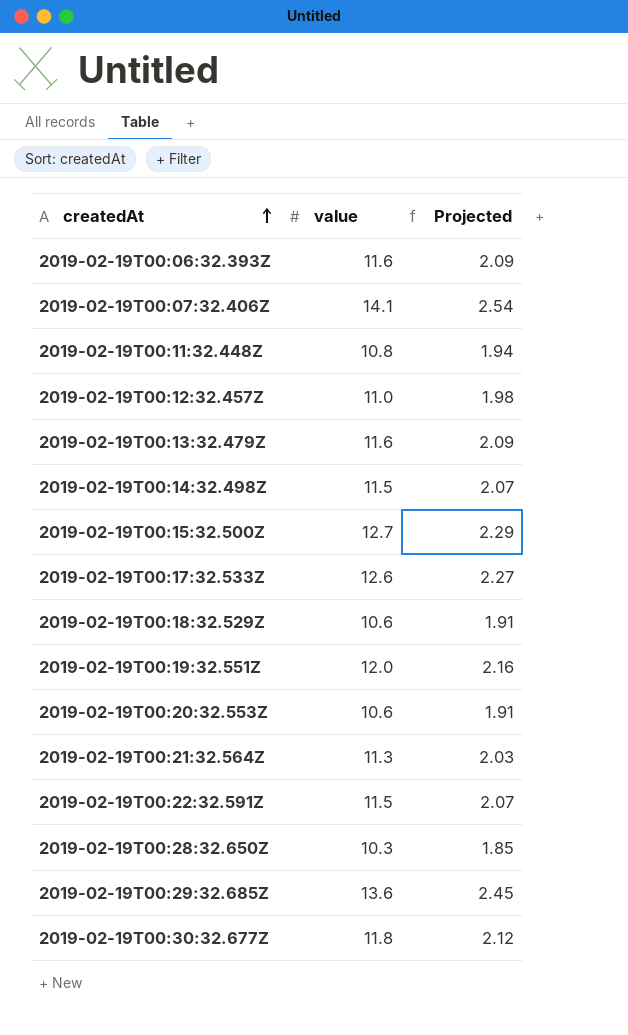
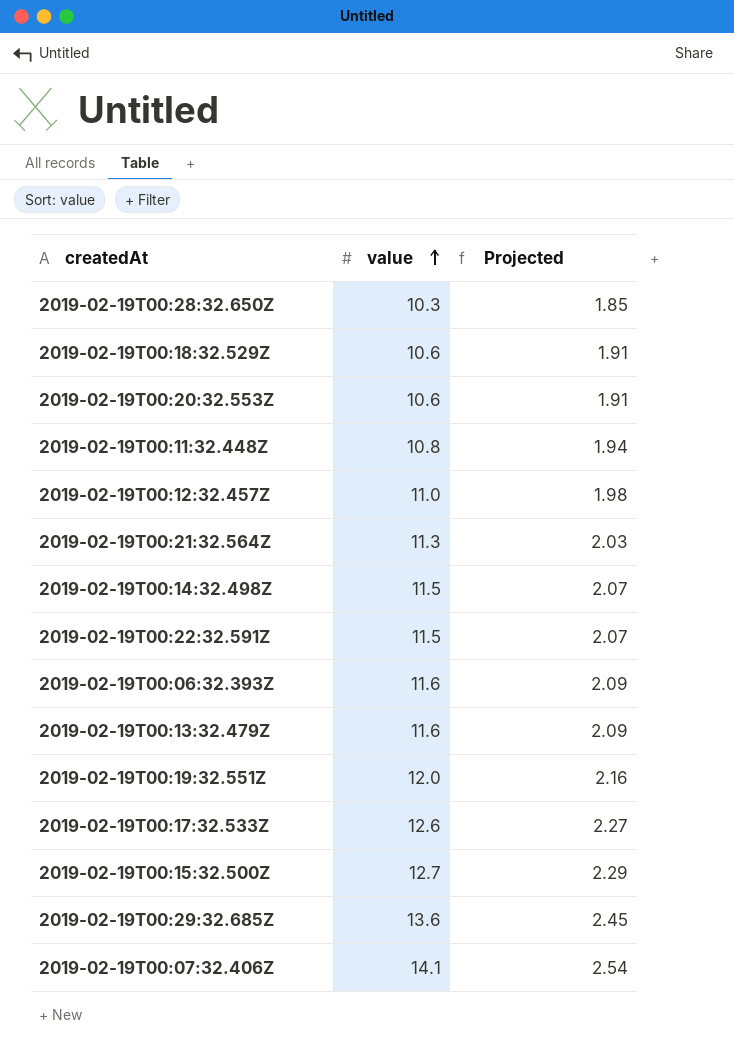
row order: createdAt ascending -> value ascending
row 2019-02-19T00:30:32.677Z: 11.8 | 2.12 -> none

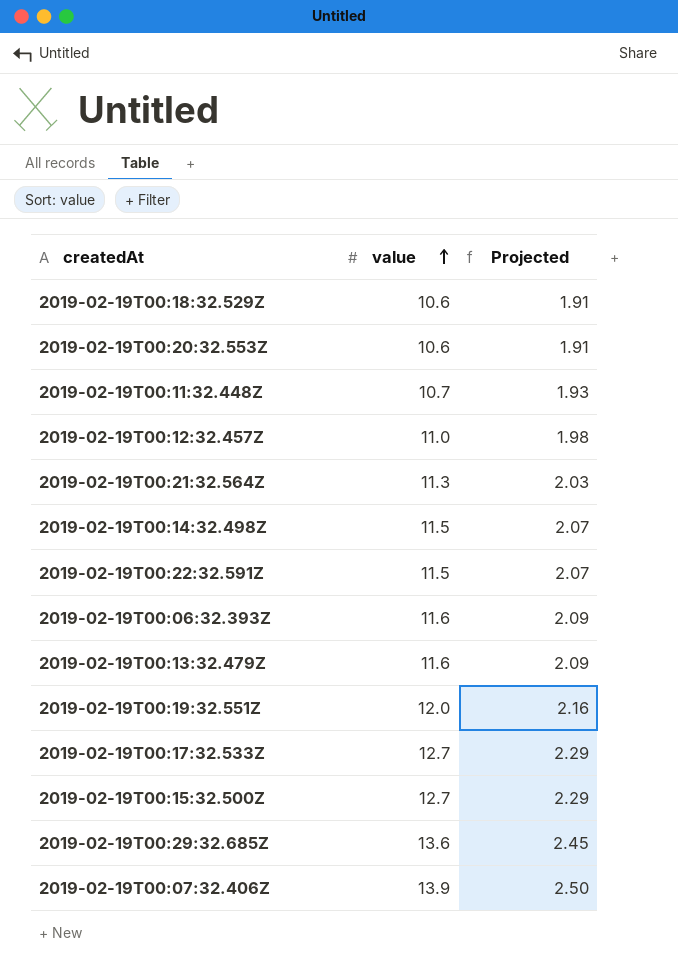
row 2019-02-19T00:28:32.650Z: 10.3 | 1.85 -> none
2019-02-19T00:11:32.448Z | value: 10.8 -> 10.7
2019-02-19T00:11:32.448Z | Projected: 1.94 -> 1.93
2019-02-19T00:17:32.533Z | value: 12.6 -> 12.7
2019-02-19T00:17:32.533Z | Projected: 2.27 -> 2.29
2019-02-19T00:07:32.406Z | value: 14.1 -> 13.9
2019-02-19T00:07:32.406Z | Projected: 2.54 -> 2.50

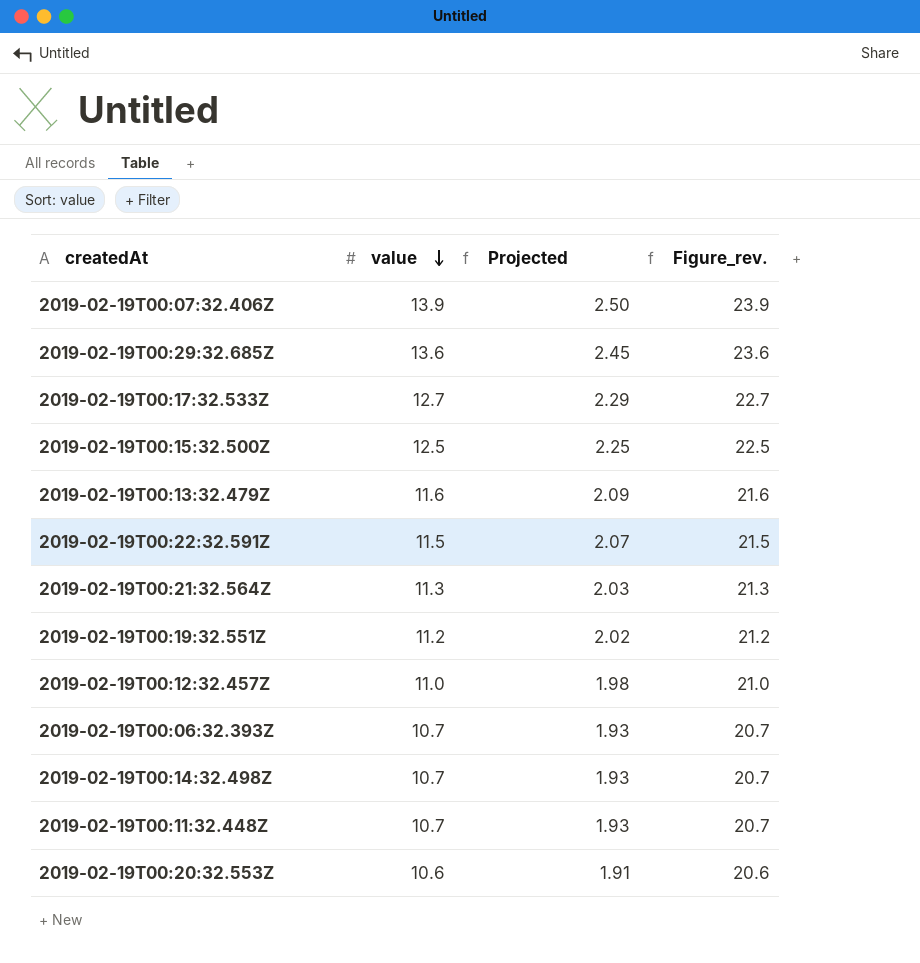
row order: value ascending -> value descending
column Figure_rev. | formula: none -> [value] + 10
row 2019-02-19T00:18:32.529Z: 10.6 | 1.91 -> none
2019-02-19T00:15:32.500Z | value: 12.7 -> 12.5
2019-02-19T00:15:32.500Z | Projected: 2.29 -> 2.25
2019-02-19T00:19:32.551Z | value: 12.0 -> 11.2
2019-02-19T00:19:32.551Z | Projected: 2.16 -> 2.02
2019-02-19T00:06:32.393Z | value: 11.6 -> 10.7
2019-02-19T00:06:32.393Z | Projected: 2.09 -> 1.93
2019-02-19T00:14:32.498Z | value: 11.5 -> 10.7
2019-02-19T00:14:32.498Z | Projected: 2.07 -> 1.93

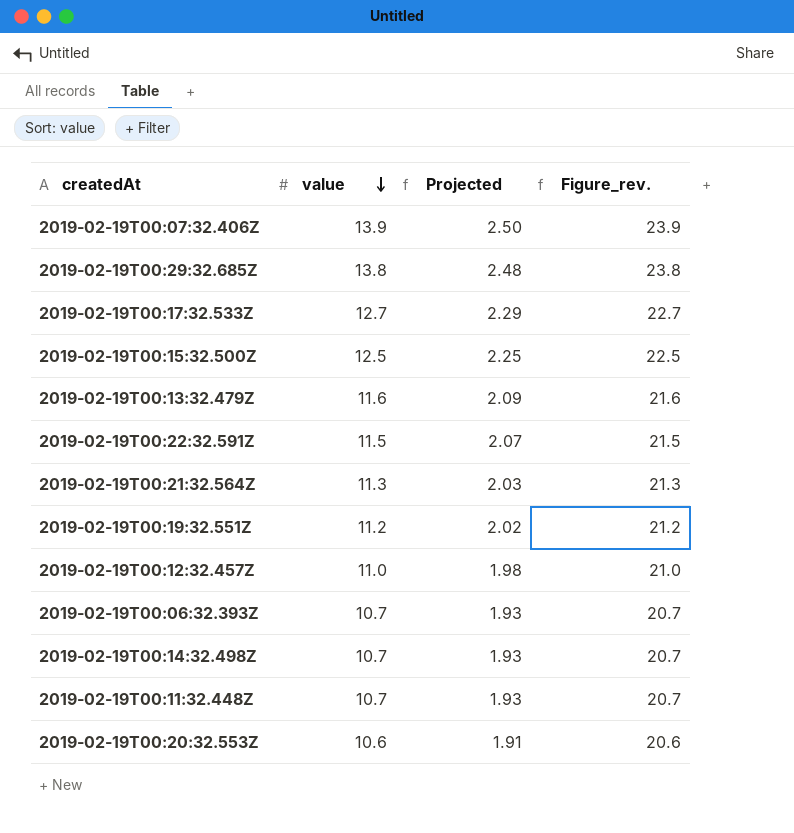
2019-02-19T00:29:32.685Z | value: 13.6 -> 13.8
2019-02-19T00:29:32.685Z | Projected: 2.45 -> 2.48
2019-02-19T00:29:32.685Z | Figure_rev.: 23.6 -> 23.8

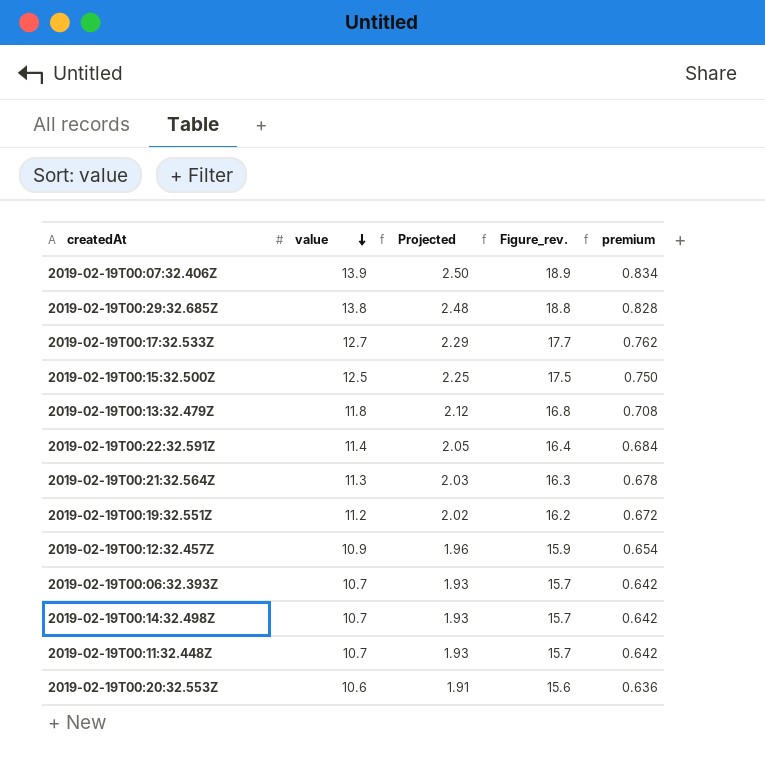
column Figure_rev. | formula: [value] + 10 -> [value] + 5
column premium | formula: none -> [value] * 0.06
2019-02-19T00:13:32.479Z | value: 11.6 -> 11.8
2019-02-19T00:13:32.479Z | Projected: 2.09 -> 2.12
2019-02-19T00:22:32.591Z | value: 11.5 -> 11.4
2019-02-19T00:22:32.591Z | Projected: 2.07 -> 2.05
2019-02-19T00:12:32.457Z | value: 11.0 -> 10.9
2019-02-19T00:12:32.457Z | Projected: 1.98 -> 1.96

